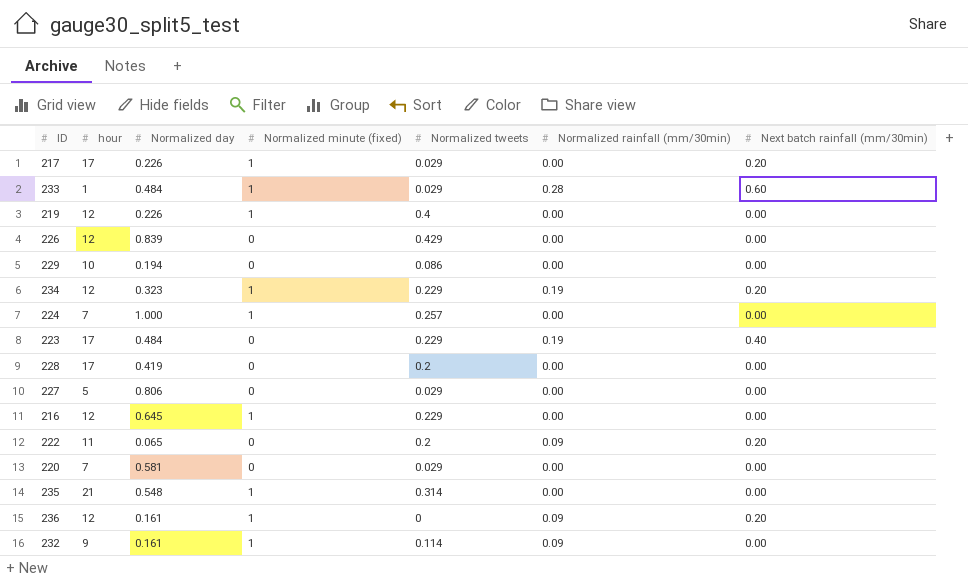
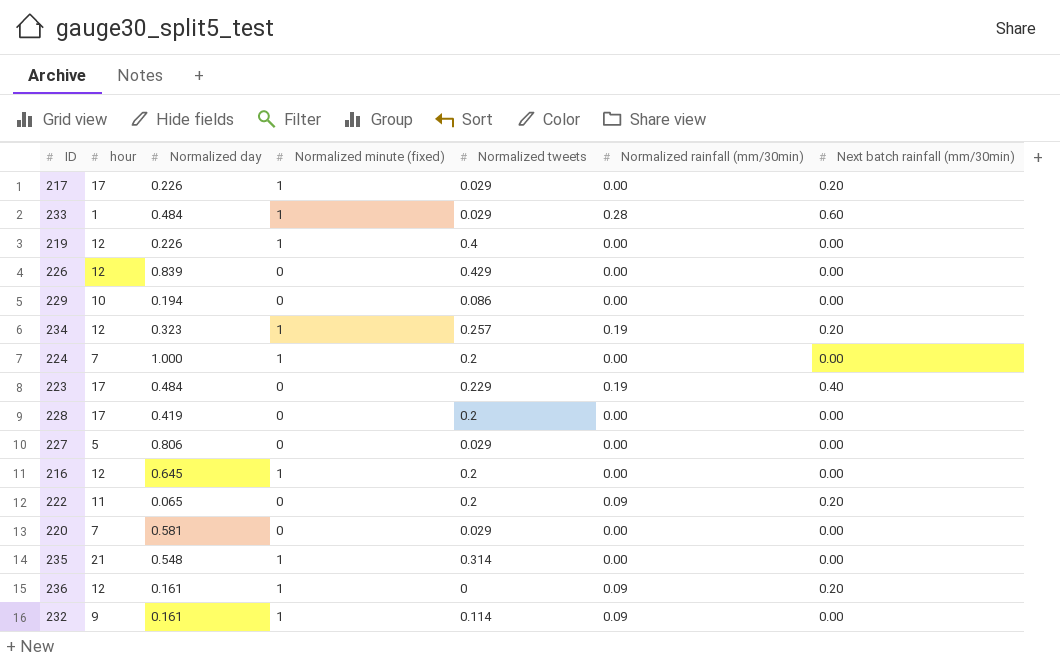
234 | Normalized tweets: 0.229 -> 0.257
224 | Normalized tweets: 0.257 -> 0.2
216 | Normalized tweets: 0.229 -> 0.2

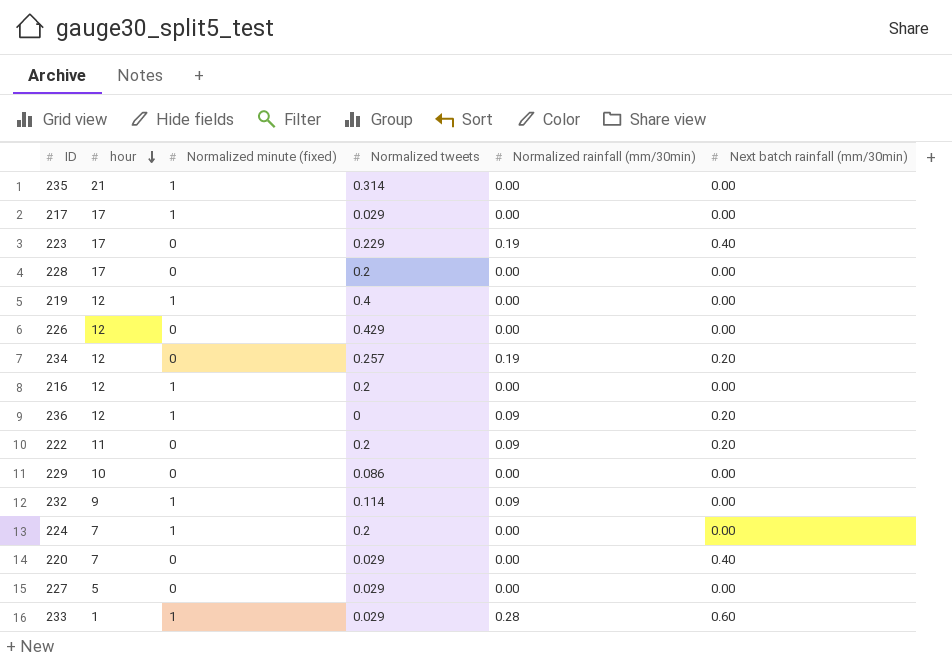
row order: none -> hour descending
column Normalized day | position: 3 -> none
217 | Next batch rainfall (mm/30min): 0.20 -> 0.00
234 | Normalized minute (fixed): 1 -> 0
220 | Next batch rainfall (mm/30min): 0.00 -> 0.40

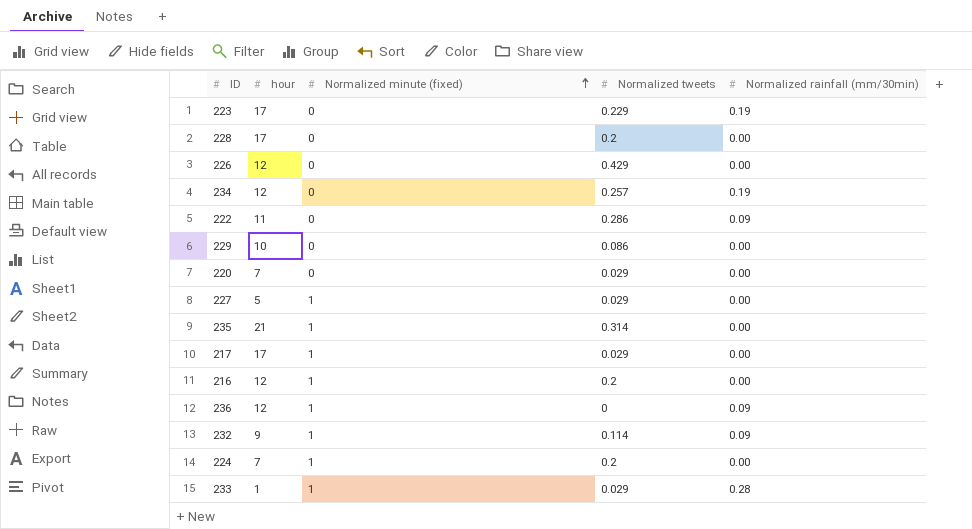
row order: hour descending -> Normalized minute (fixed) ascending
column Next batch rainfall (mm/30min) | position: 6 -> none
row 219: 12 | 1 | 0.4 | 0.00 | 0.00 -> none
222 | Normalized tweets: 0.2 -> 0.286
227 | Normalized minute (fixed): 0 -> 1

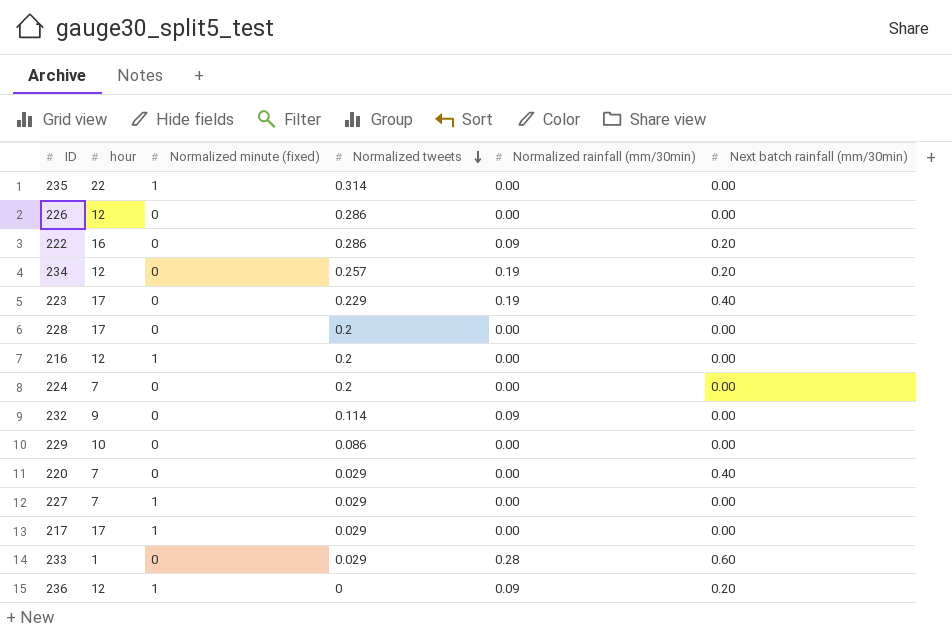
row order: Normalized minute (fixed) ascending -> Normalized tweets descending
column Next batch rainfall (mm/30min) | position: none -> 6
235 | hour: 21 -> 22
226 | Normalized tweets: 0.429 -> 0.286
222 | hour: 11 -> 16
224 | Normalized minute (fixed): 1 -> 0
232 | Normalized minute (fixed): 1 -> 0
227 | hour: 5 -> 7
233 | Normalized minute (fixed): 1 -> 0

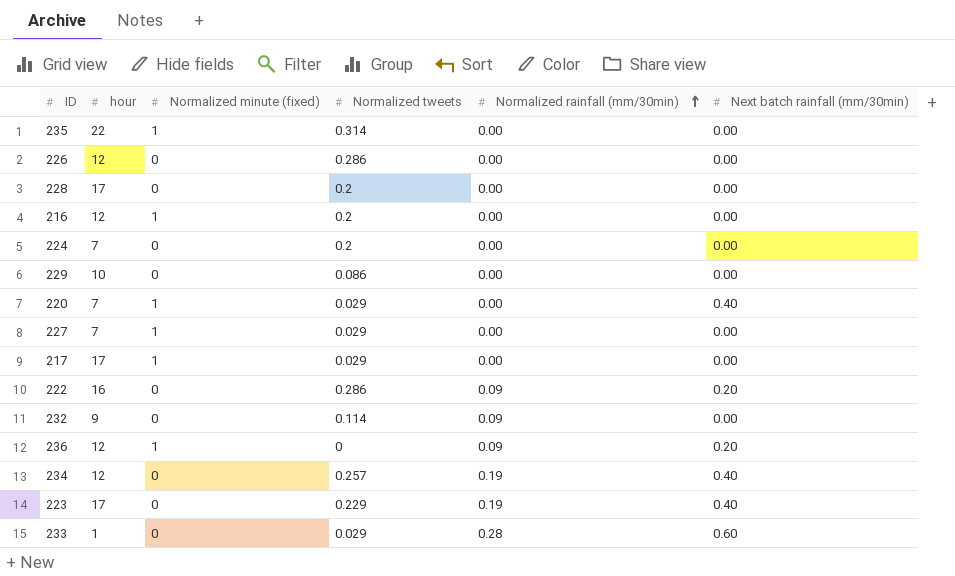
row order: Normalized tweets descending -> Normalized rainfall (mm/30min) ascending
220 | Normalized minute (fixed): 0 -> 1
234 | Next batch rainfall (mm/30min): 0.20 -> 0.40

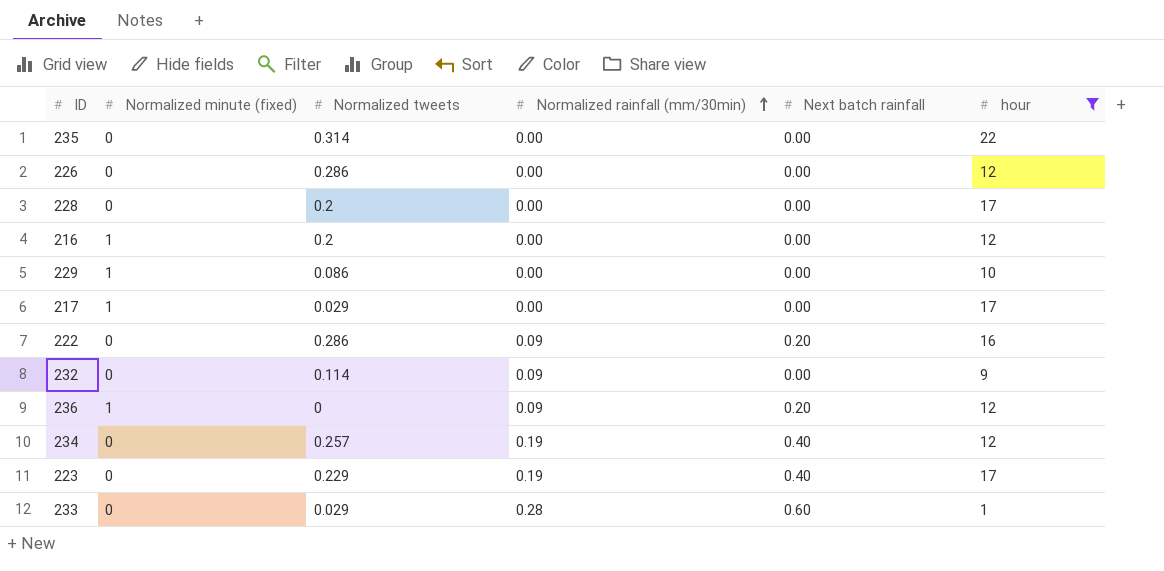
filter: none -> hour != 7
column name: Next batch rainfall (mm/30min) -> Next batch rainfall
column hour | position: 2 -> 6
235 | Normalized minute (fixed): 1 -> 0
229 | Normalized minute (fixed): 0 -> 1

